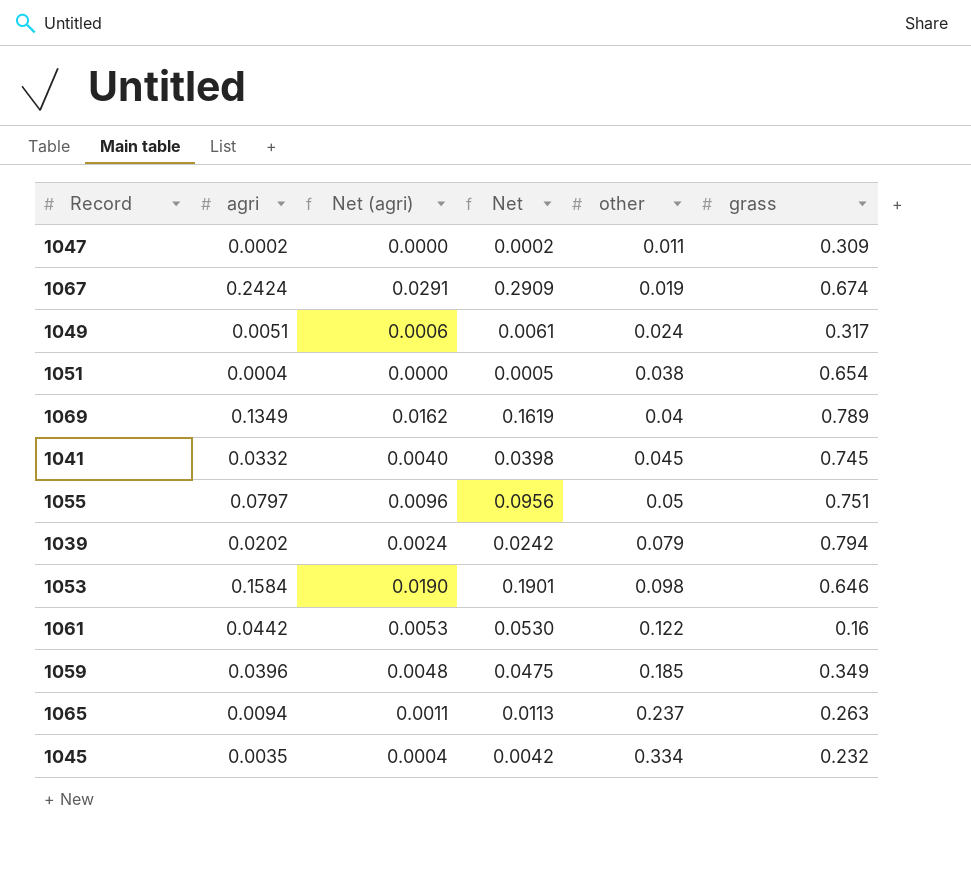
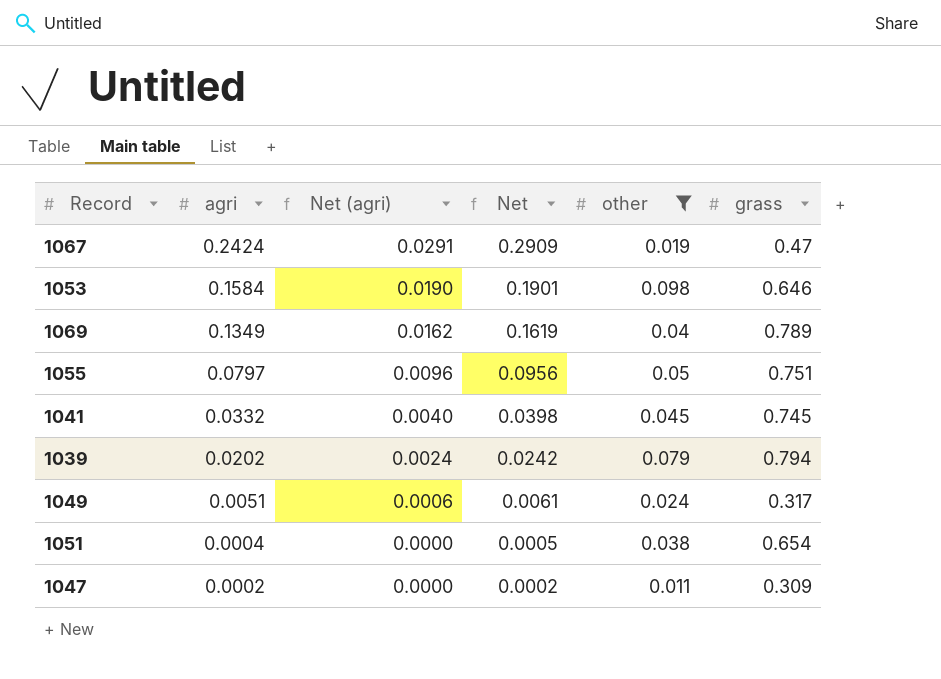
filter: none -> other <= 0.098
row order: other ascending -> agri descending
1067 | grass: 0.674 -> 0.47

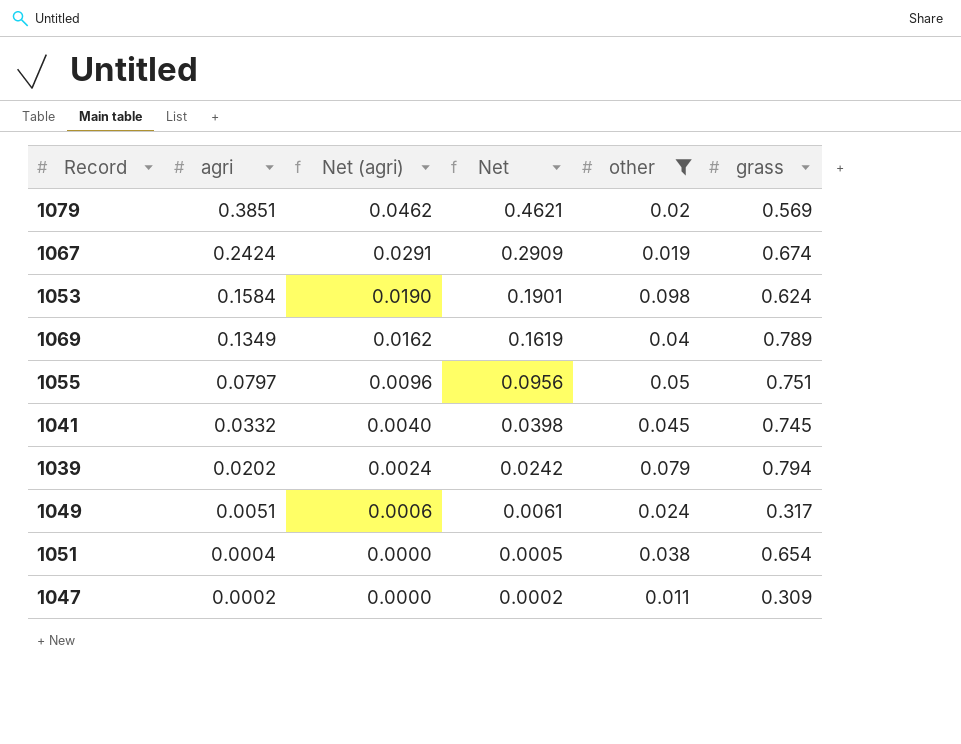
row 1079: none -> 0.3851 | 0.0462 | 0.4621 | 0.02 | 0.569
1067 | grass: 0.47 -> 0.674
1053 | grass: 0.646 -> 0.624

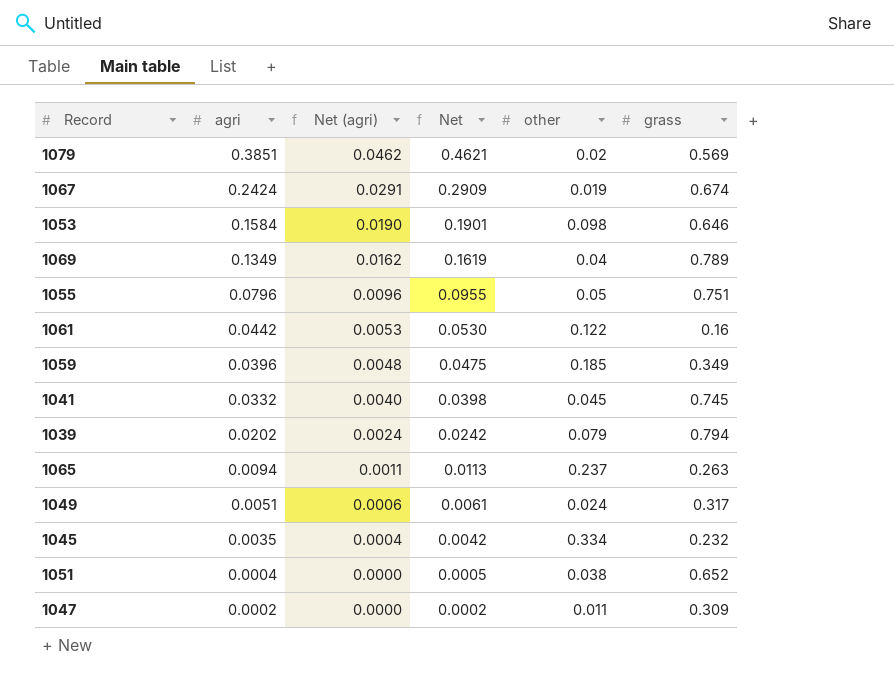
filter: other <= 0.098 -> none
1053 | grass: 0.624 -> 0.646
1055 | agri: 0.0797 -> 0.0796
1055 | Net: 0.0956 -> 0.0955
1051 | grass: 0.654 -> 0.652

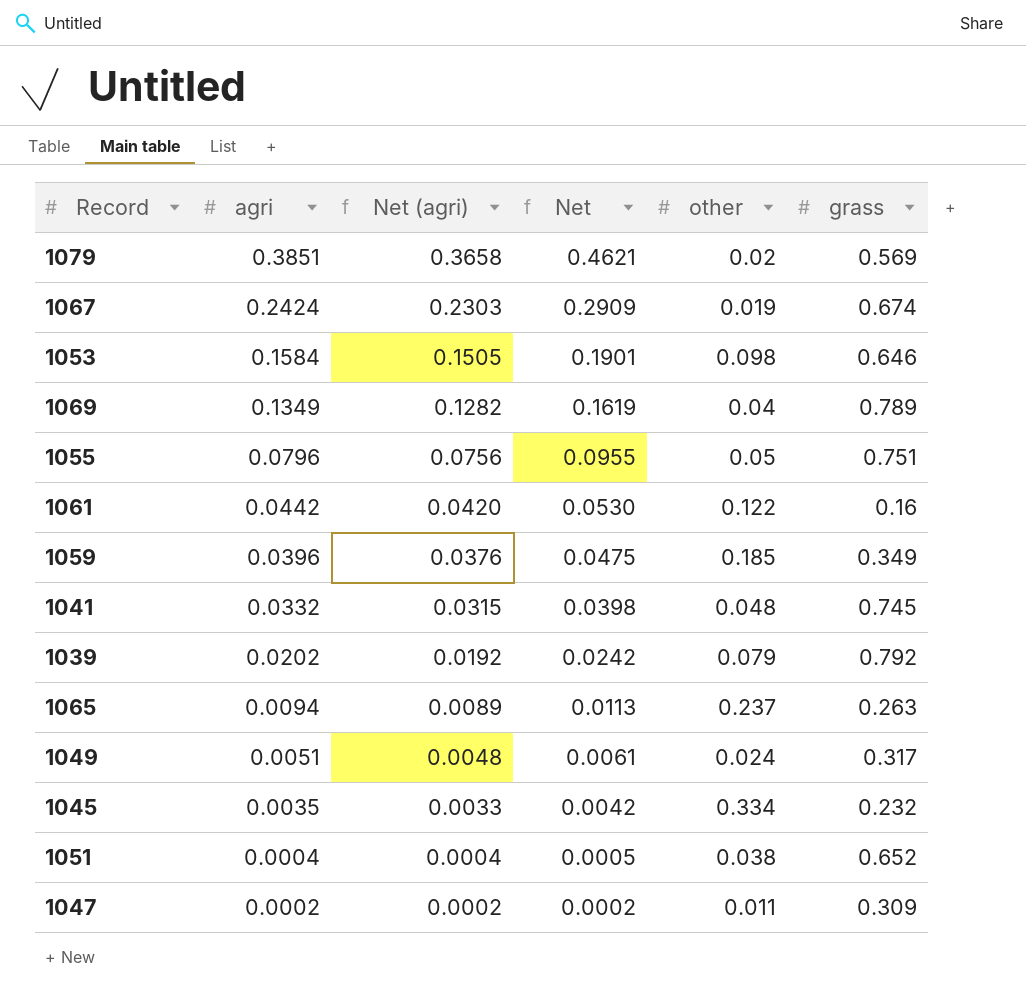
column Net (agri) | formula: [agri] * 0.12 -> [agri] * 0.95
1041 | other: 0.045 -> 0.048
1039 | grass: 0.794 -> 0.792

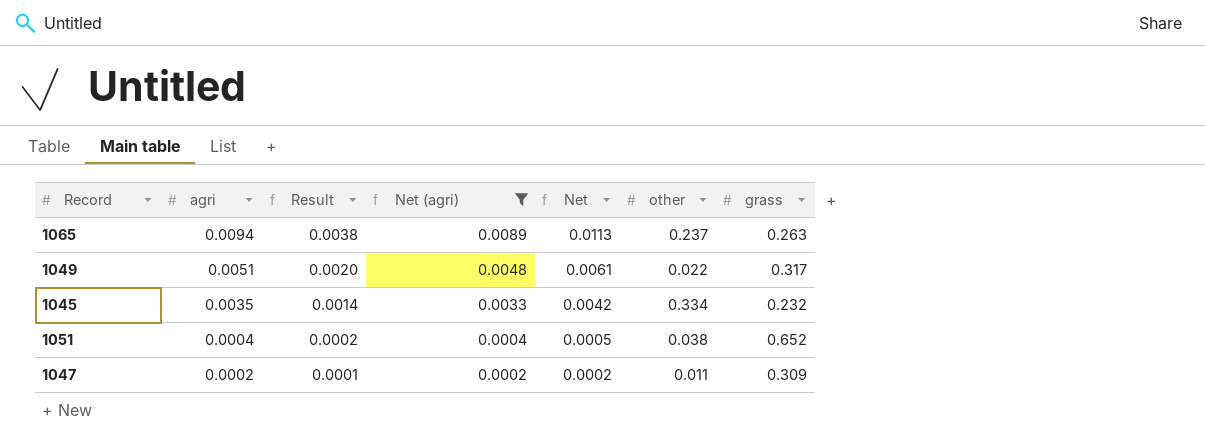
filter: none -> Net (agri) <= 0.0089
column Result | formula: none -> [agri] * 0.4
1049 | other: 0.024 -> 0.022

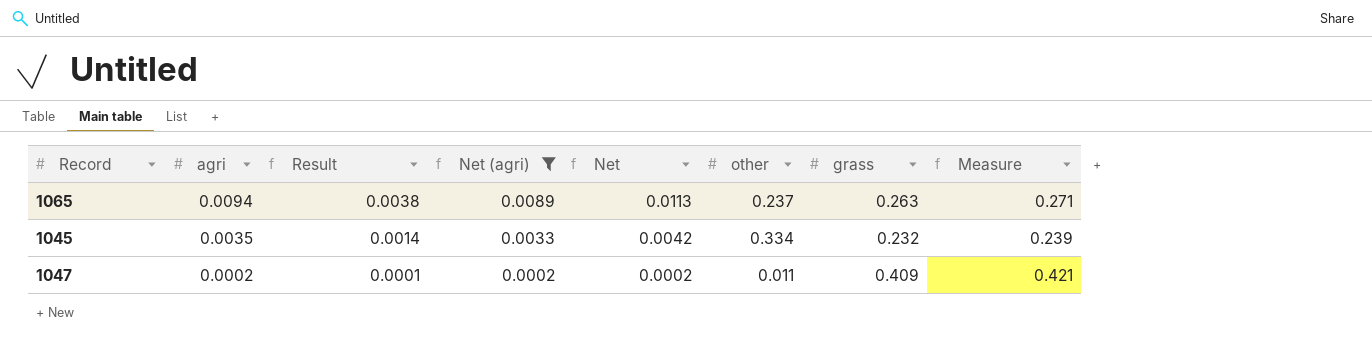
column Measure | formula: none -> [grass] * 1.03
row 1049: 0.0051 | 0.0020 | 0.0048 | 0.0061 | 0.022 | 0.317 -> none
row 1051: 0.0004 | 0.0002 | 0.0004 | 0.0005 | 0.038 | 0.652 -> none
1047 | grass: 0.309 -> 0.409

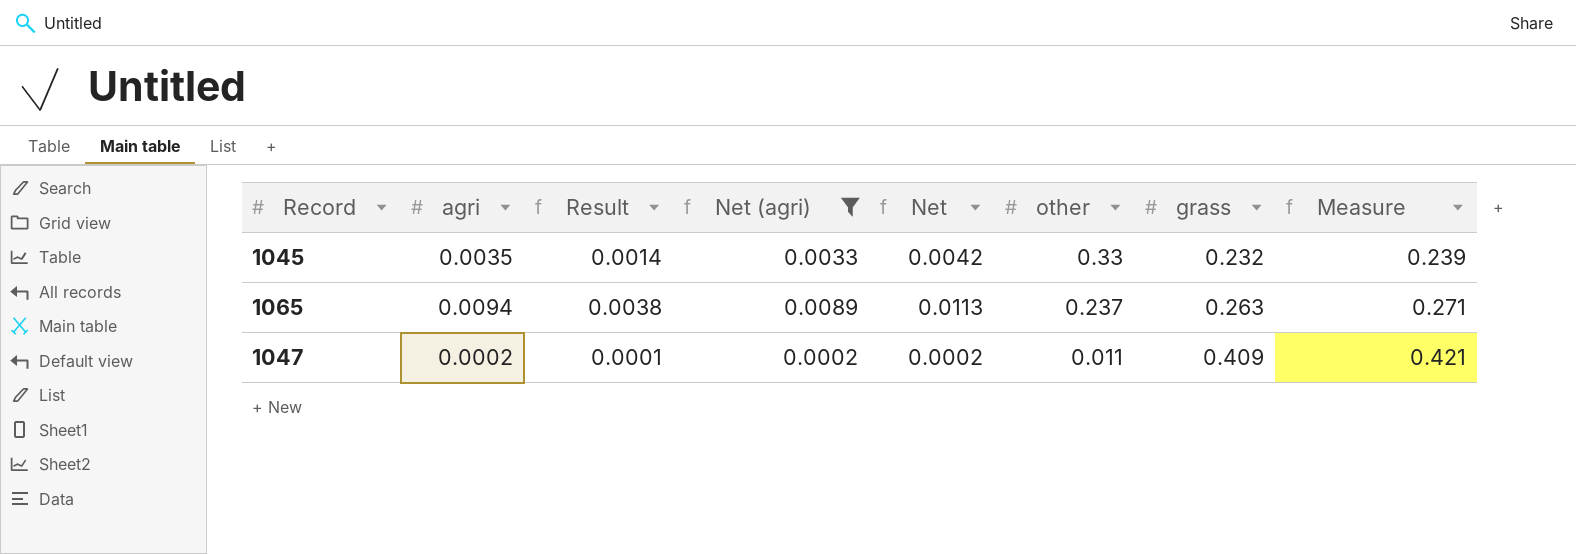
row order: agri descending -> other descending
1045 | other: 0.334 -> 0.33

